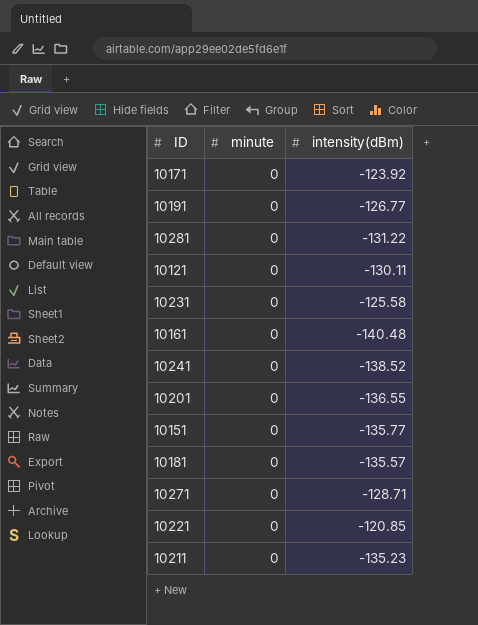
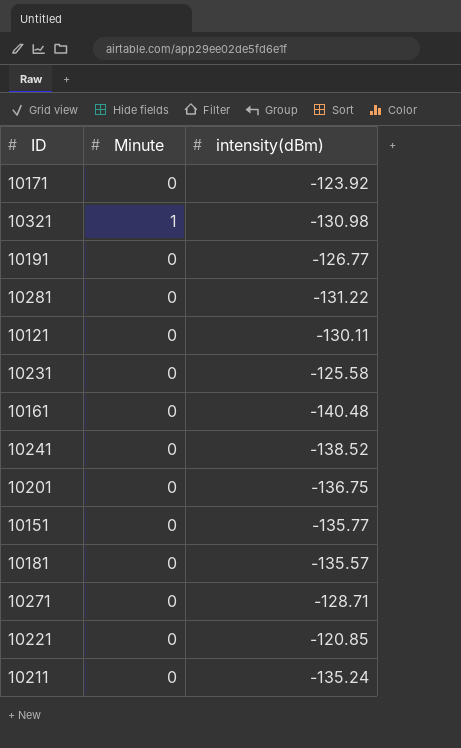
column name: minute -> Minute
row 10321: none -> 1 | -130.98
10201 | intensity(dBm): -136.55 -> -136.75
10211 | intensity(dBm): -135.23 -> -135.24

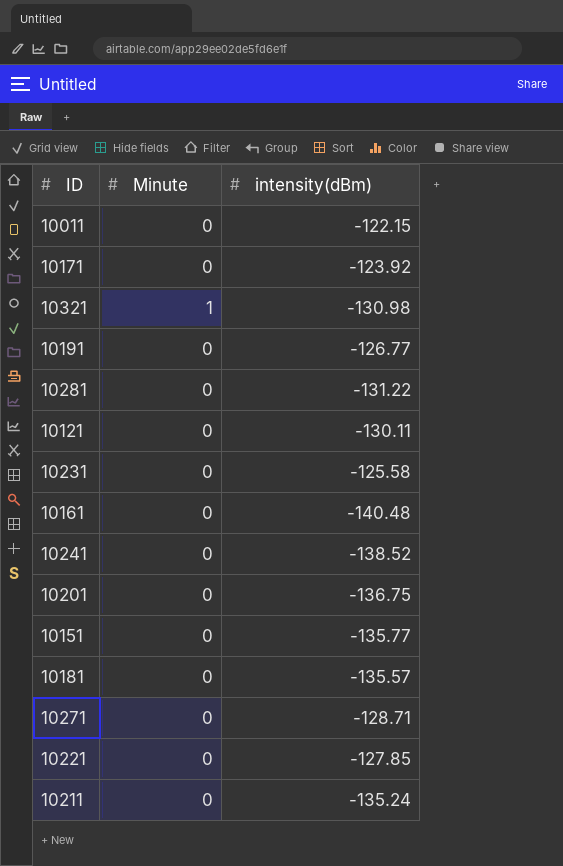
row 10011: none -> 0 | -122.15
10221 | intensity(dBm): -120.85 -> -127.85

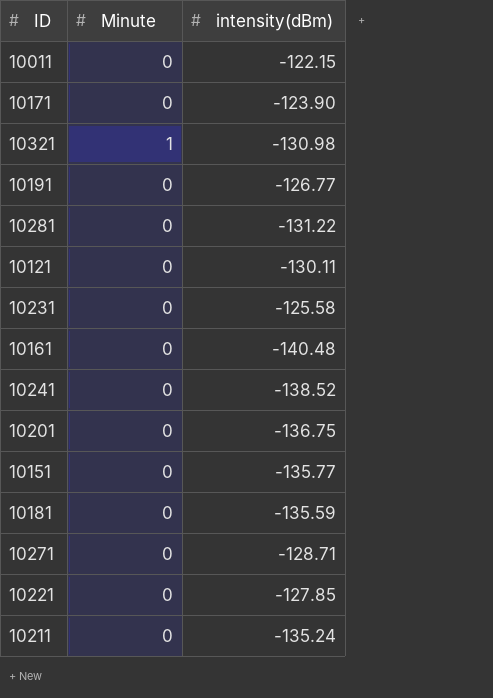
10171 | intensity(dBm): -123.92 -> -123.90
10181 | intensity(dBm): -135.57 -> -135.59

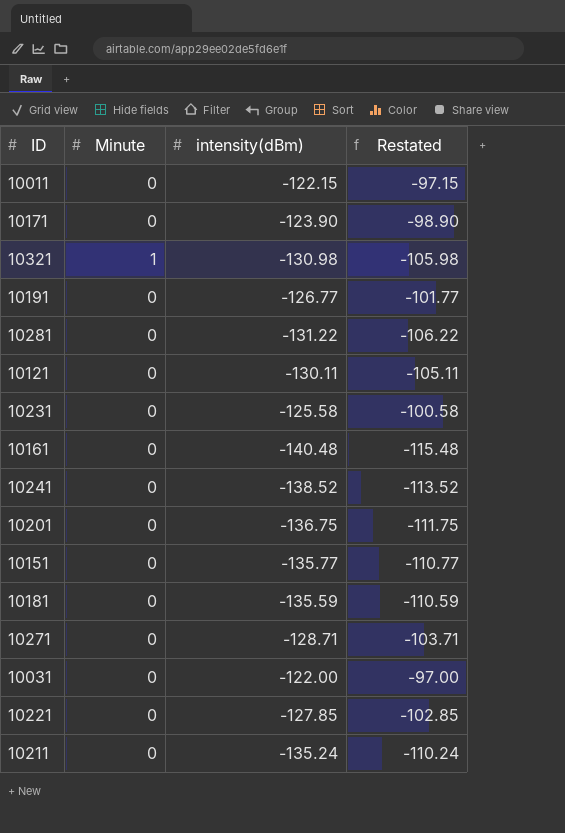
column Restated | formula: none -> [intensity(dBm)] + 25
row 10031: none -> 0 | -122.00 | -97.00

